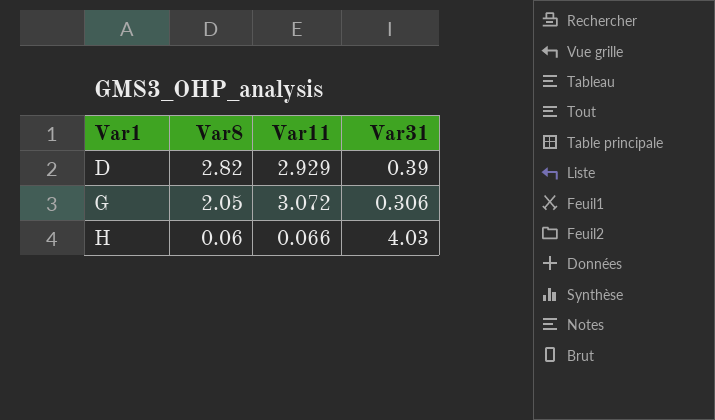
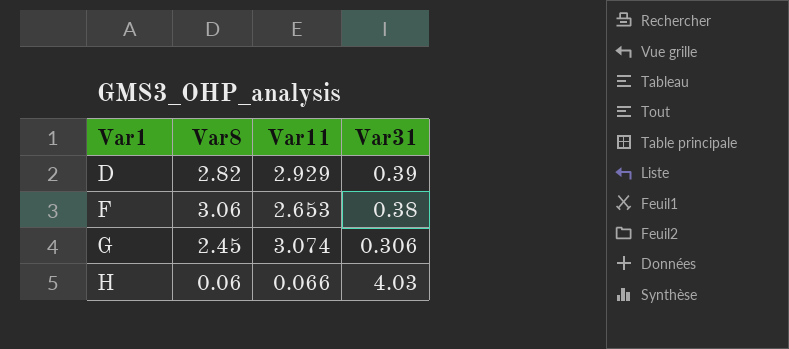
row F: none -> 3.06 | 2.653 | 0.38
G | Var8: 2.05 -> 2.45
G | Var11: 3.072 -> 3.074

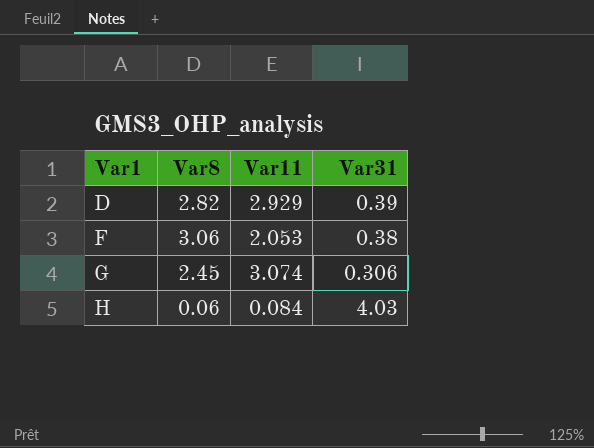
F | Var11: 2.653 -> 2.053
H | Var11: 0.066 -> 0.084

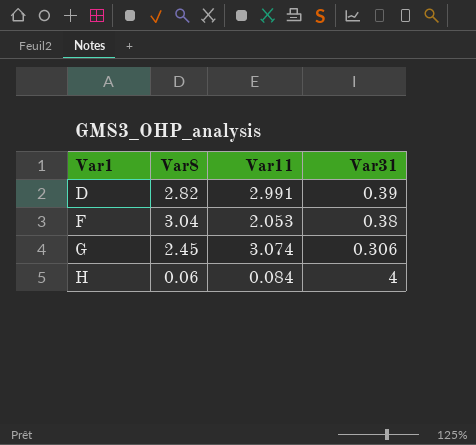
D | Var11: 2.929 -> 2.991
F | Var8: 3.06 -> 3.04
H | Var31: 4.03 -> 4

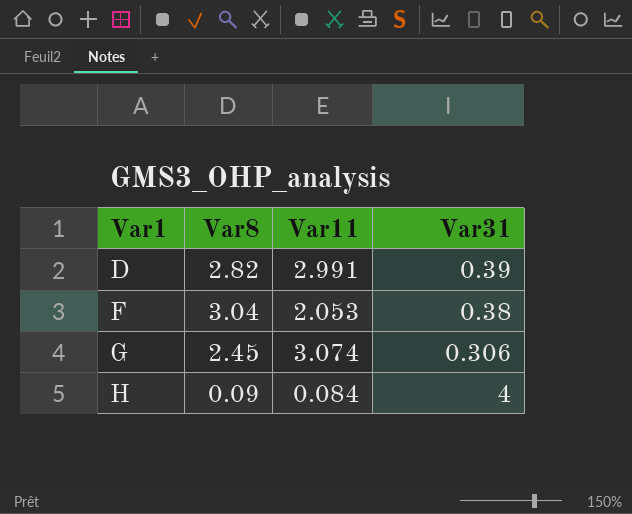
H | Var8: 0.06 -> 0.09

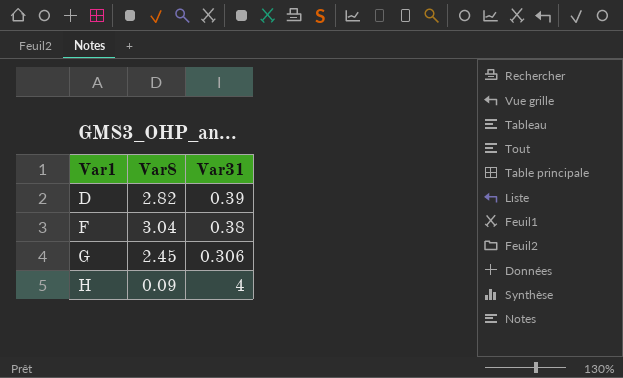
column Var11 | position: 3 -> none

